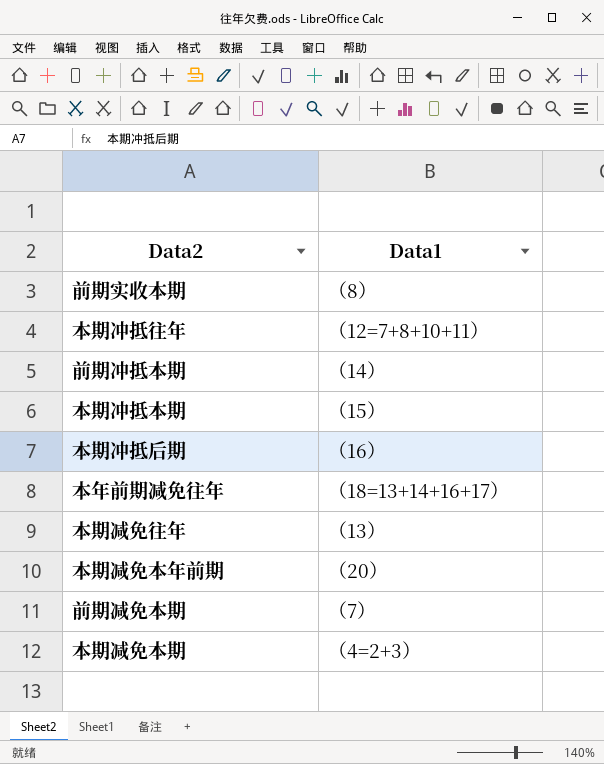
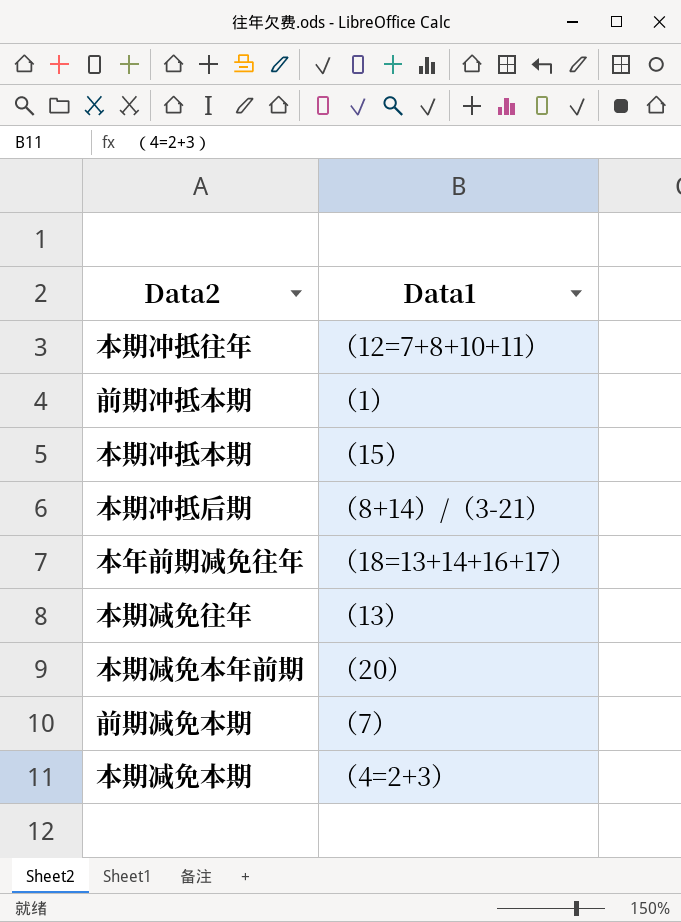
row 前期实收本期: （8） -> none
前期冲抵本期 | Data1: （14） -> （1）
本期冲抵后期 | Data1: （16） -> （8+14）/（3-21）

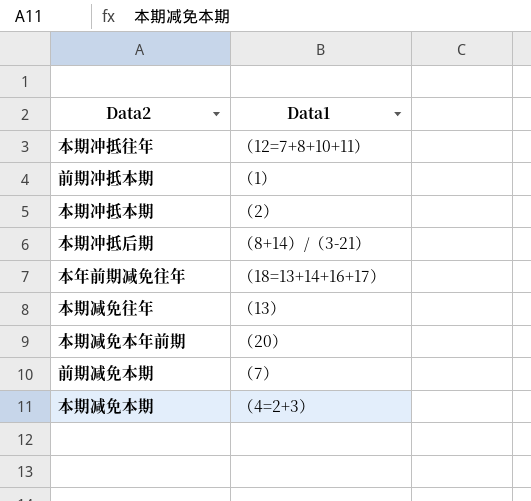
本期冲抵本期 | Data1: （15） -> （2）

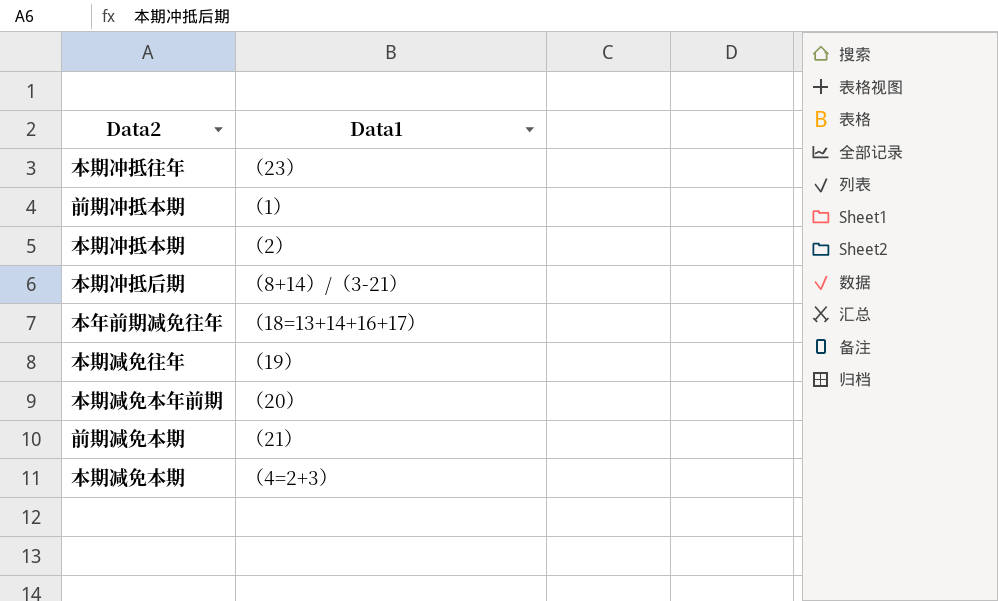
本期冲抵往年 | Data1: （12=7+8+10+11） -> （23）
本期减免往年 | Data1: （13） -> （19）
前期减免本期 | Data1: （7） -> （21）

